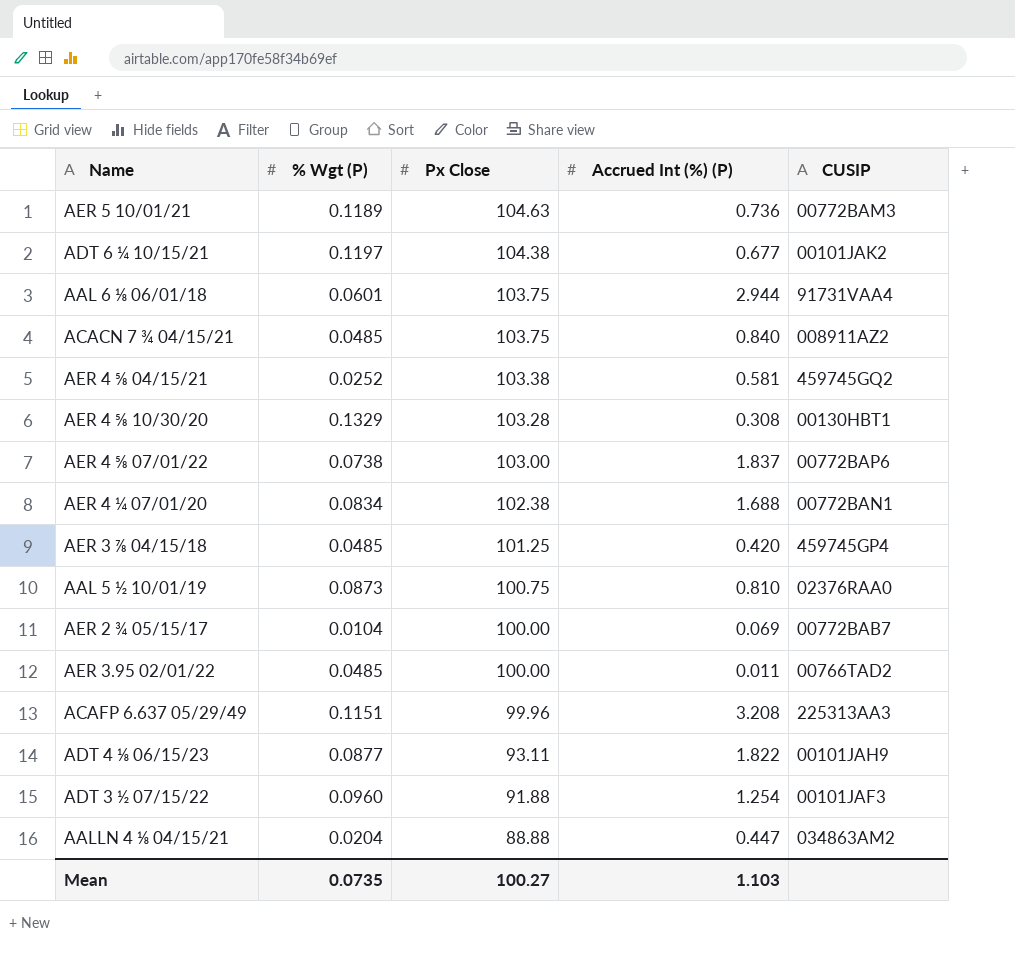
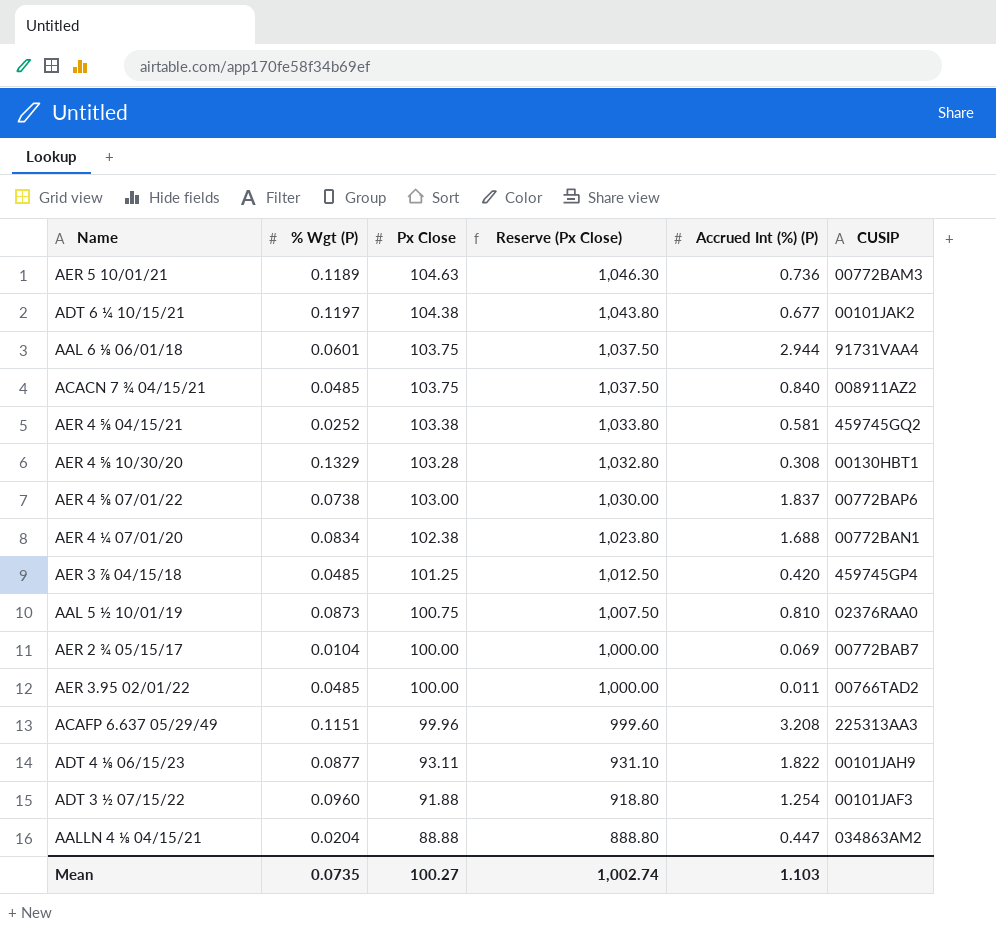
column Reserve (Px Close) | formula: none -> [Px Close] * 10

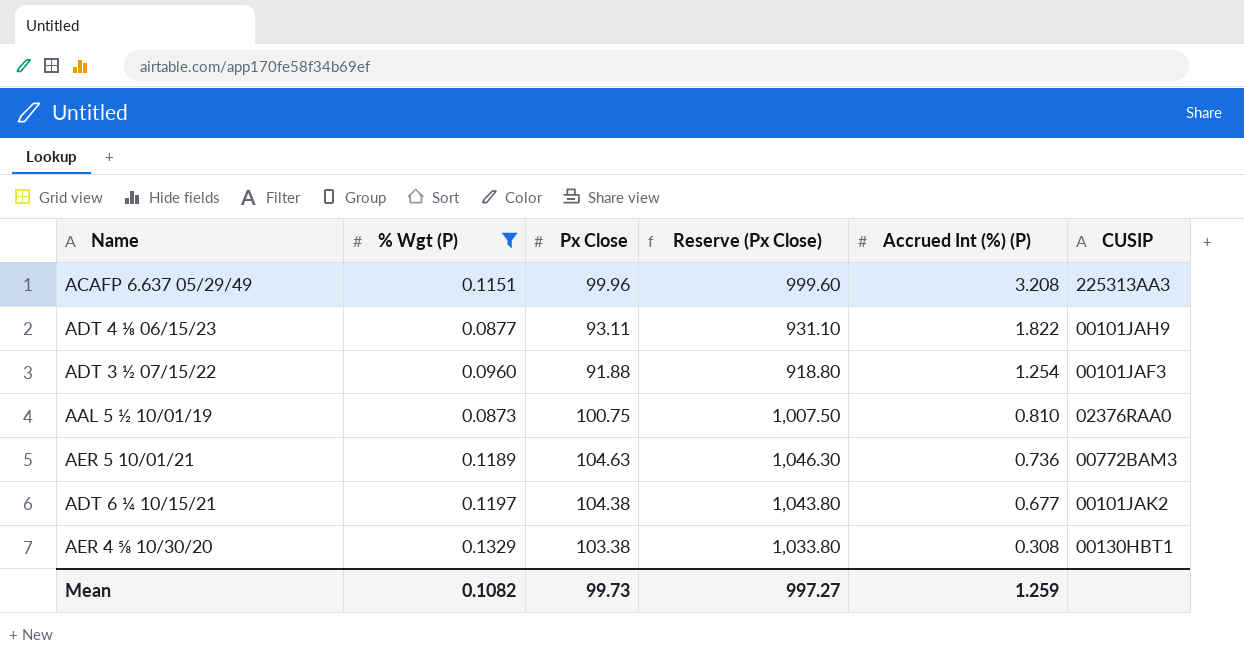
filter: none -> % Wgt (P) >= 0.0873
row order: Px Close descending -> Accrued Int (%) (P) descending
AER 4 ⅝ 10/30/20 | Px Close: 103.28 -> 103.38
AER 4 ⅝ 10/30/20 | Reserve (Px Close): 1,032.80 -> 1,033.80
Mean | % Wgt (P): 0.0735 -> 0.1082
Mean | Px Close: 100.27 -> 99.73
Mean | Reserve (Px Close): 1,002.74 -> 997.27
Mean | Accrued Int (%) (P): 1.103 -> 1.259

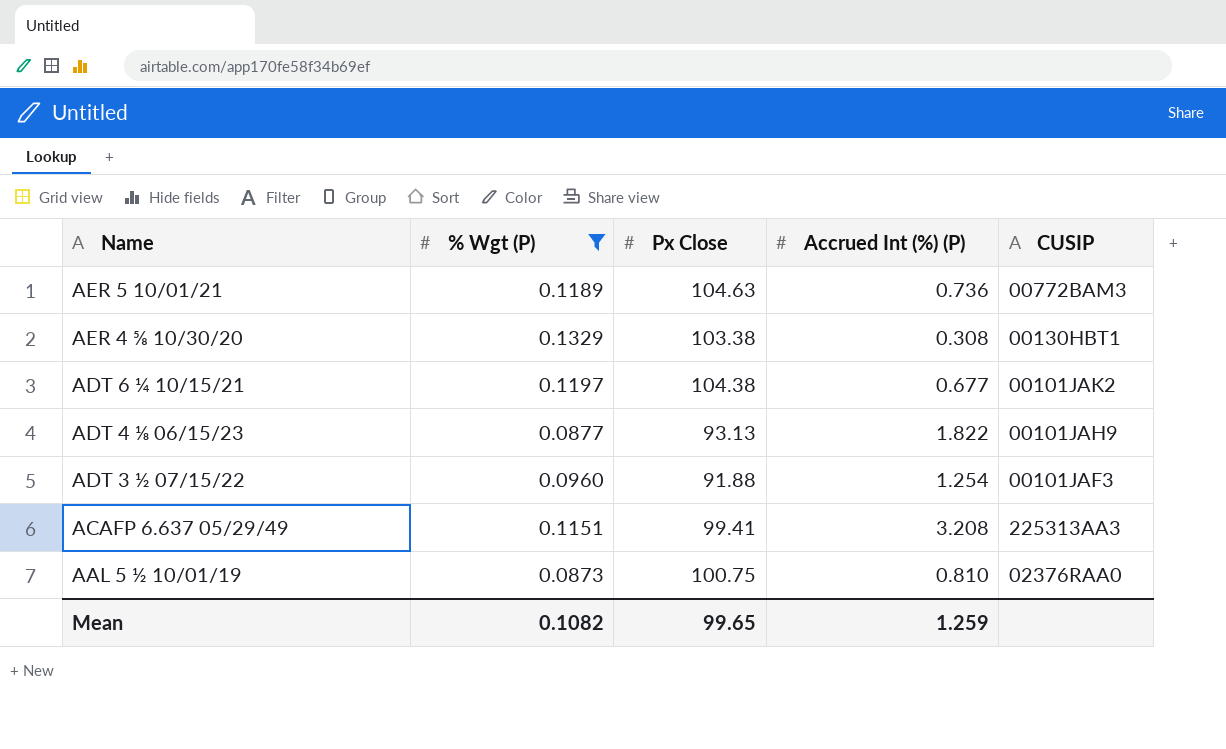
row order: Accrued Int (%) (P) descending -> Name descending
column Reserve (Px Close) | formula: [Px Close] * 10 -> none
ADT 4 ⅛ 06/15/23 | Px Close: 93.11 -> 93.13
ACAFP 6.637 05/29/49 | Px Close: 99.96 -> 99.41
Mean | Px Close: 99.73 -> 99.65

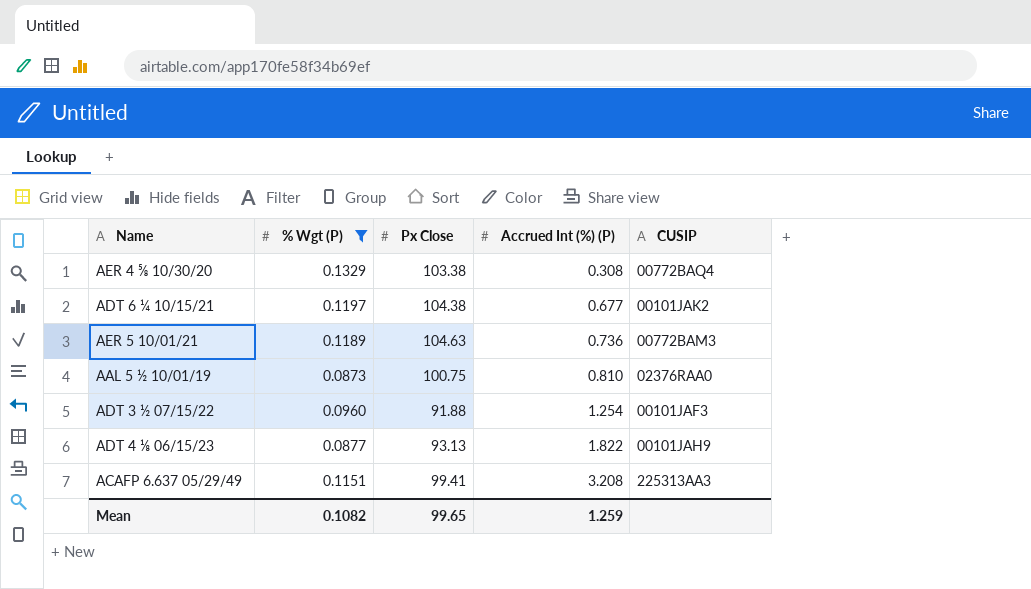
row order: Name descending -> Accrued Int (%) (P) ascending
AER 4 ⅝ 10/30/20 | CUSIP: 00130HBT1 -> 00772BAQ4

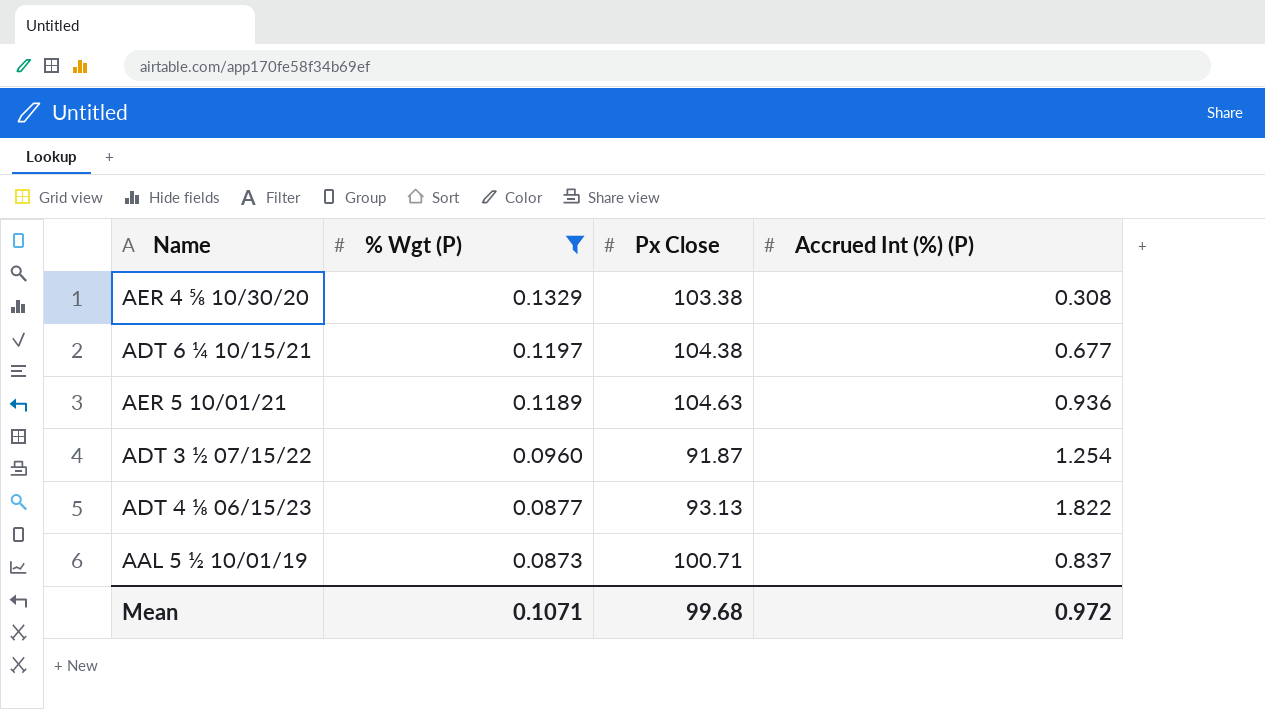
row order: Accrued Int (%) (P) ascending -> % Wgt (P) descending
column CUSIP | position: 5 -> none
row ACAFP 6.637 05/29/49: 0.1151 | 99.41 | 3.208 | 225313AA3 -> none
AER 5 10/01/21 | Accrued Int (%) (P): 0.736 -> 0.936
ADT 3 ½ 07/15/22 | Px Close: 91.88 -> 91.87
AAL 5 ½ 10/01/19 | Px Close: 100.75 -> 100.71
AAL 5 ½ 10/01/19 | Accrued Int (%) (P): 0.810 -> 0.837
Mean | % Wgt (P): 0.1082 -> 0.1071
Mean | Px Close: 99.65 -> 99.68
Mean | Accrued Int (%) (P): 1.259 -> 0.972

